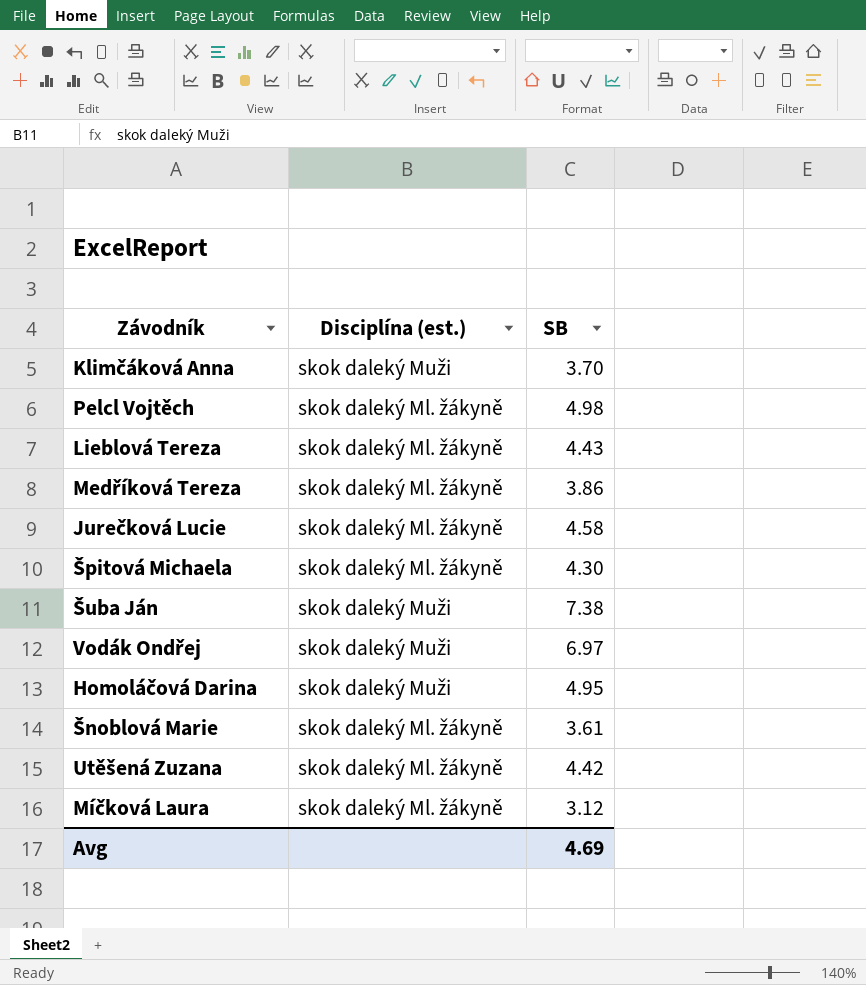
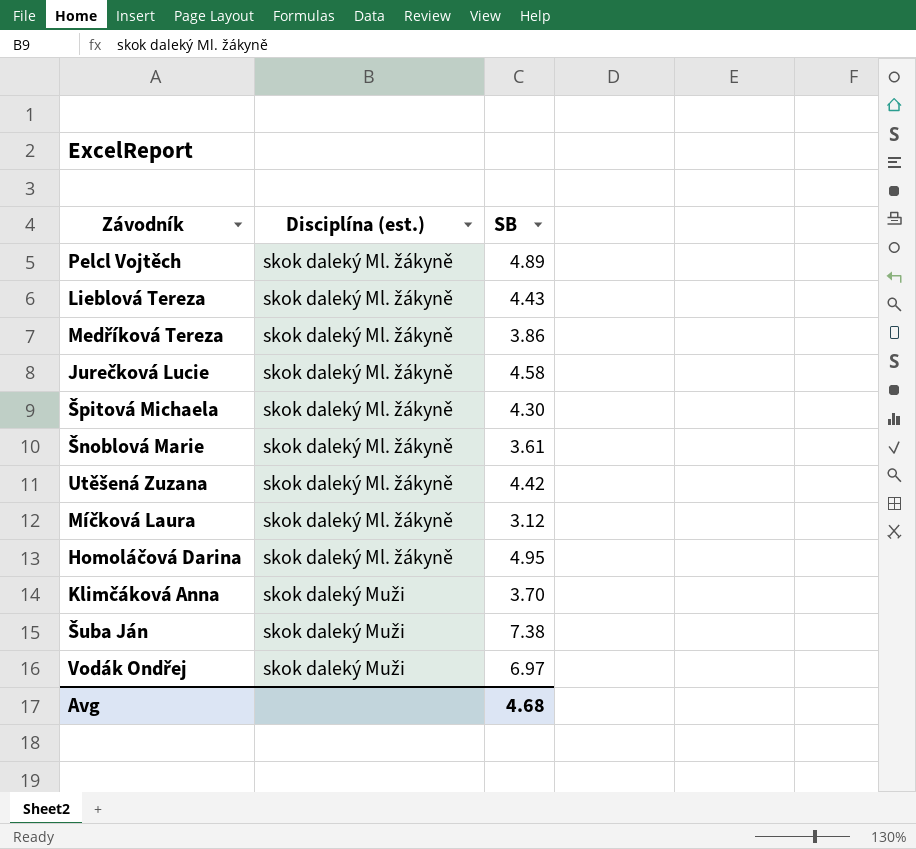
row order: none -> Disciplína (est.) ascending
Pelcl Vojtěch | SB: 4.98 -> 4.89
Homoláčová Darina | Disciplína (est.): skok daleký Muži -> skok daleký Ml. žákyně
Avg | SB: 4.69 -> 4.68

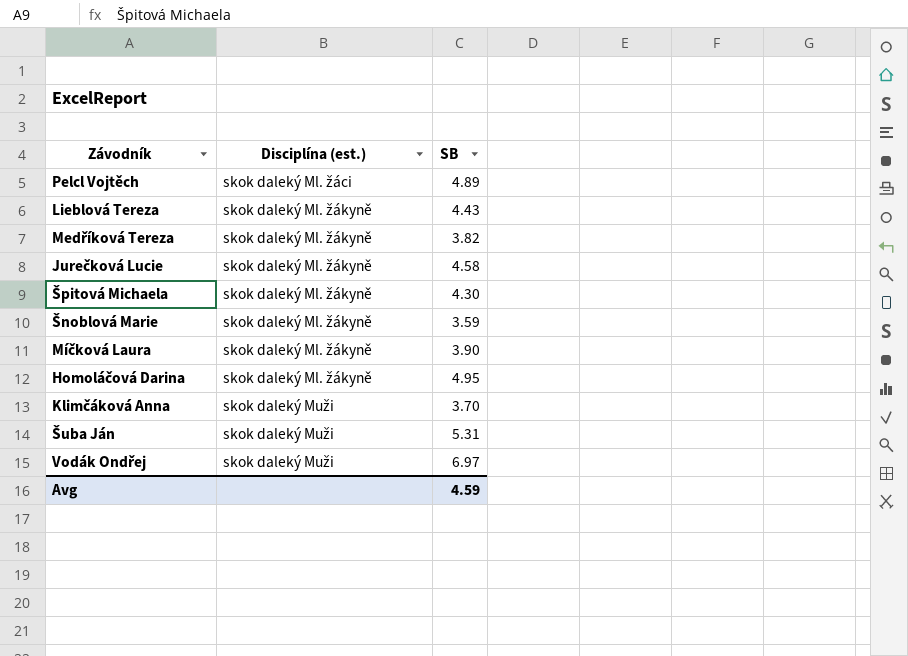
row Utěšená Zuzana: skok daleký Ml. žákyně | 4.42 -> none
Pelcl Vojtěch | Disciplína (est.): skok daleký Ml. žákyně -> skok daleký Ml. žáci
Medříková Tereza | SB: 3.86 -> 3.82
Šnoblová Marie | SB: 3.61 -> 3.59
Míčková Laura | SB: 3.12 -> 3.90
Šuba Ján | SB: 7.38 -> 5.31
Avg | SB: 4.68 -> 4.59

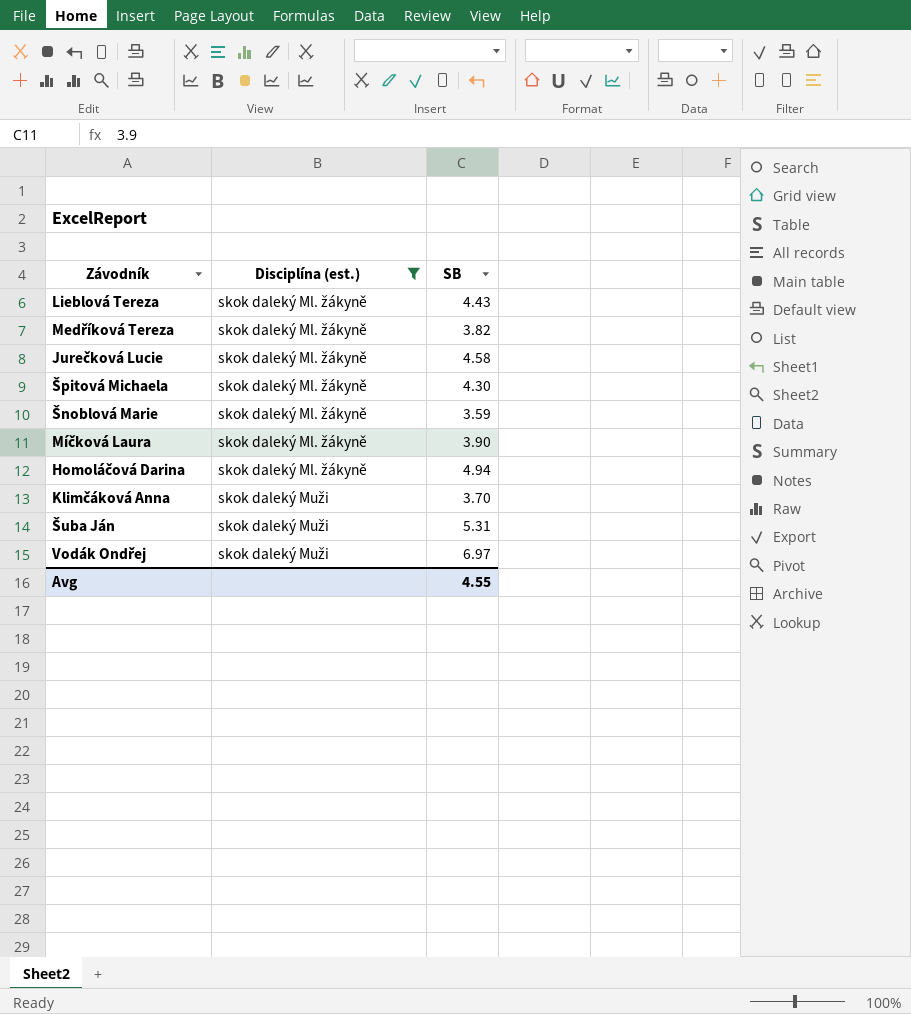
filter: none -> Disciplína (est.) != skok daleký Ml. žáci
Homoláčová Darina | SB: 4.95 -> 4.94
Avg | SB: 4.59 -> 4.55

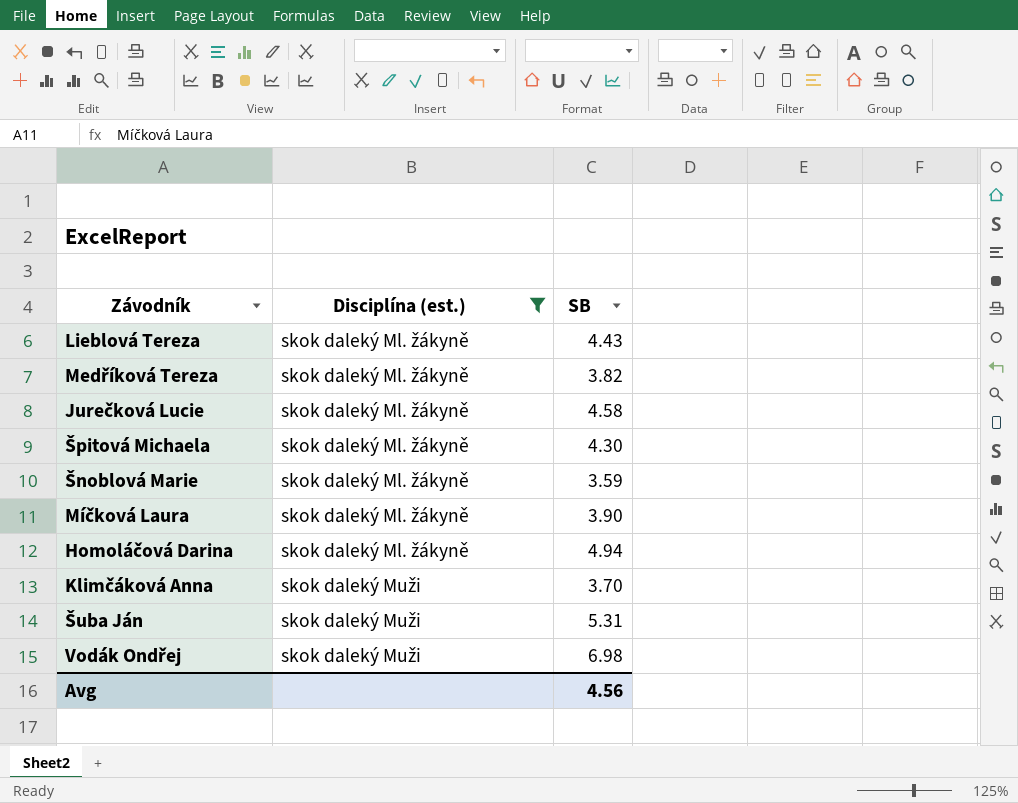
Vodák Ondřej | SB: 6.97 -> 6.98
Avg | SB: 4.55 -> 4.56

